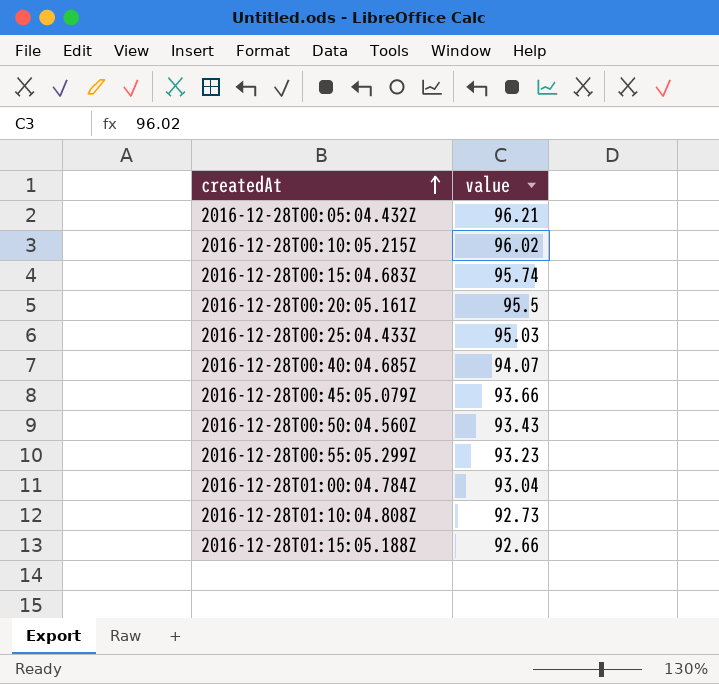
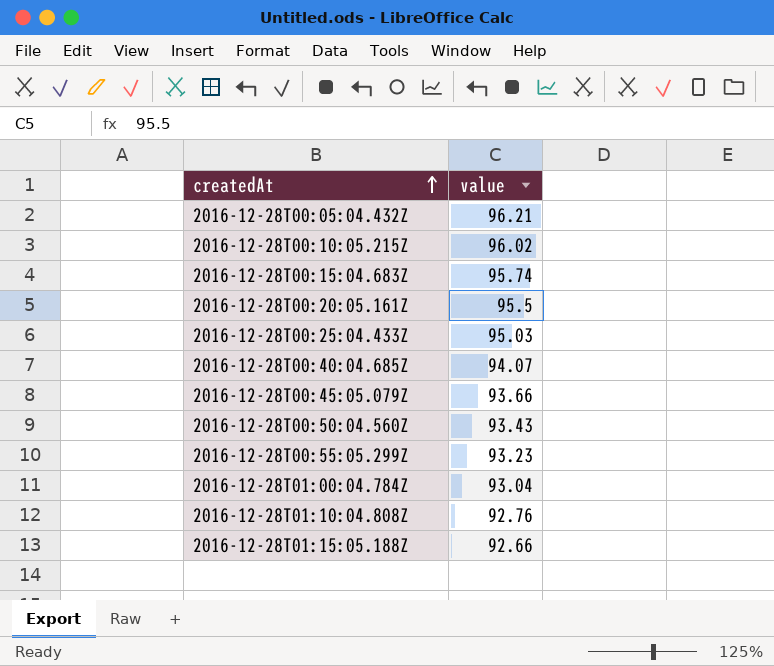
2016-12-28T01:10:04.808Z | value: 92.73 -> 92.76

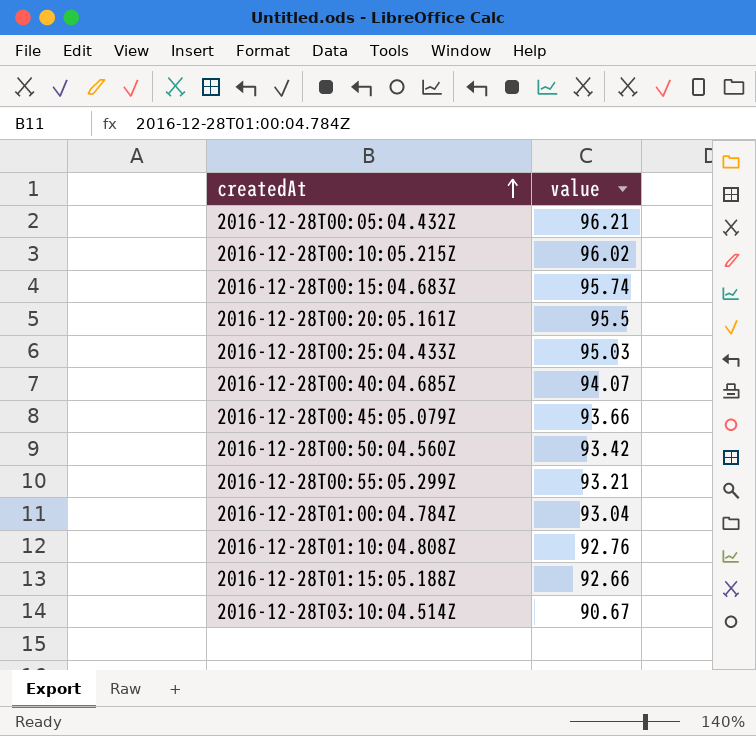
2016-12-28T00:50:04.560Z | value: 93.43 -> 93.42
2016-12-28T00:55:05.299Z | value: 93.23 -> 93.21
row 2016-12-28T03:10:04.514Z: none -> 90.67

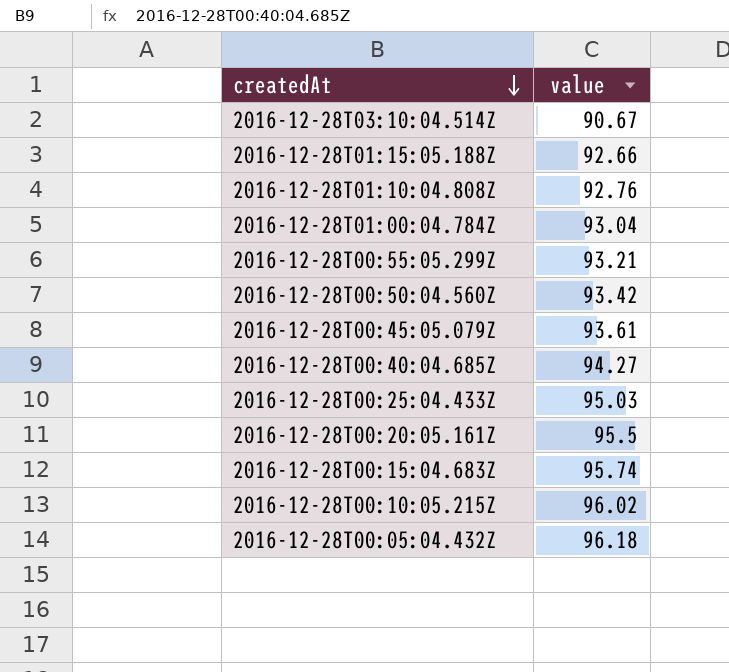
row order: createdAt ascending -> createdAt descending
2016-12-28T00:45:05.079Z | value: 93.66 -> 93.61
2016-12-28T00:40:04.685Z | value: 94.07 -> 94.27
2016-12-28T00:05:04.432Z | value: 96.21 -> 96.18

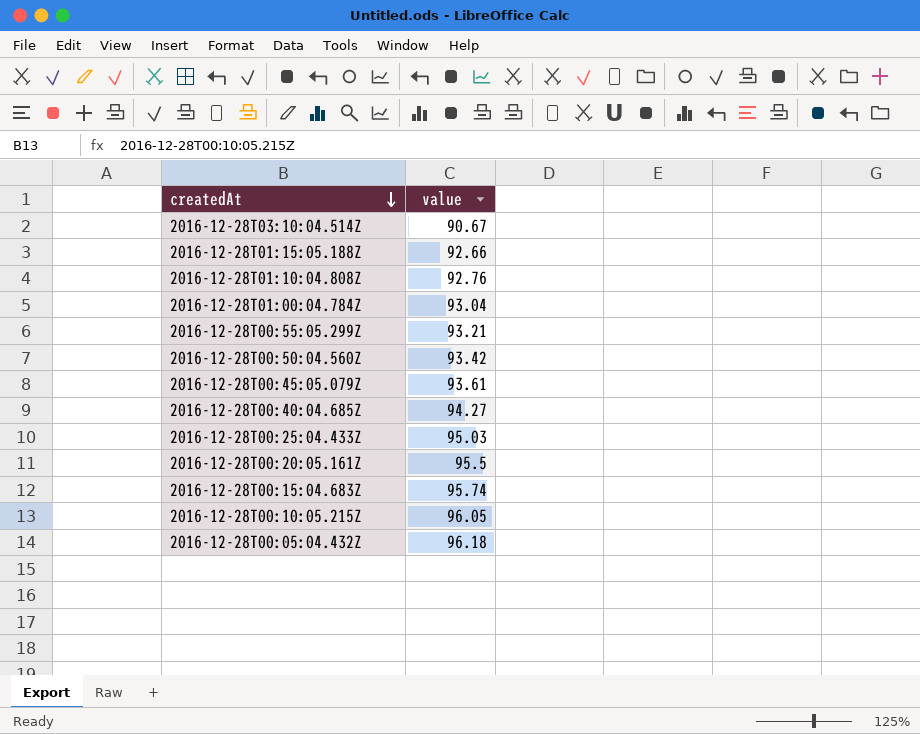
2016-12-28T00:10:05.215Z | value: 96.02 -> 96.05

